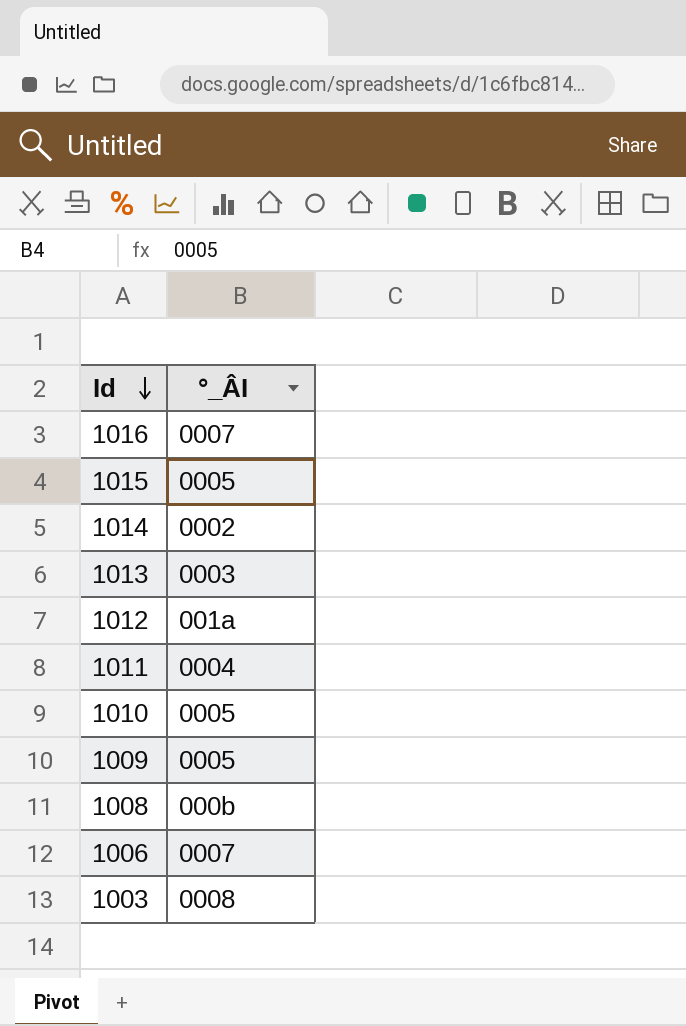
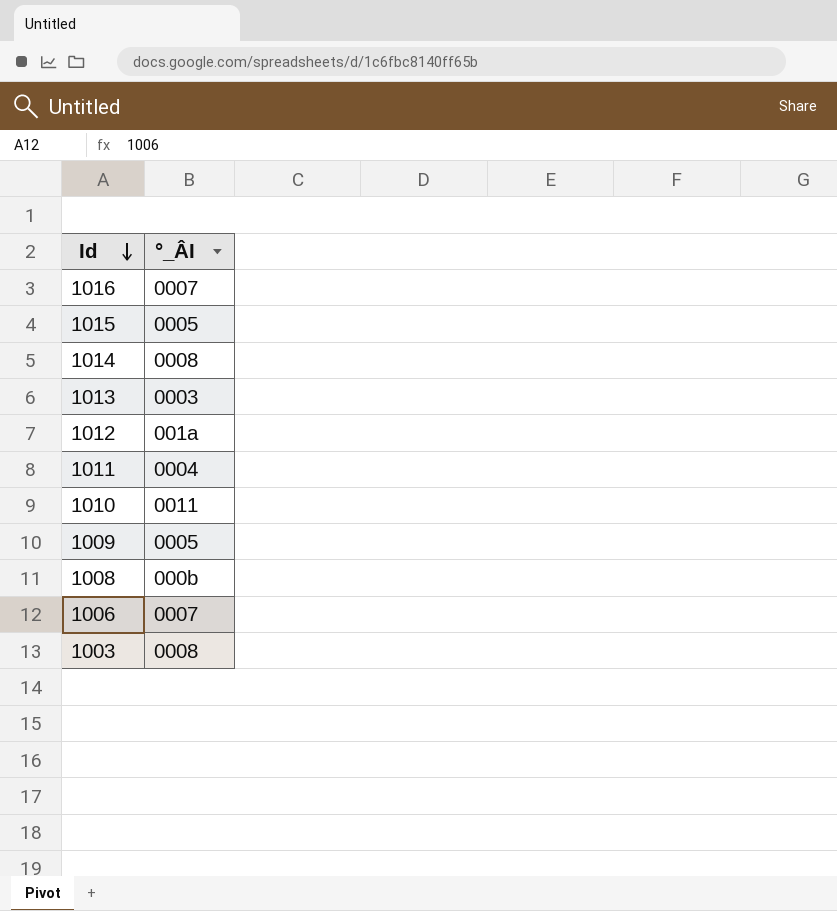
1014 | °_ÂI: 0002 -> 0008
1010 | °_ÂI: 0005 -> 0011

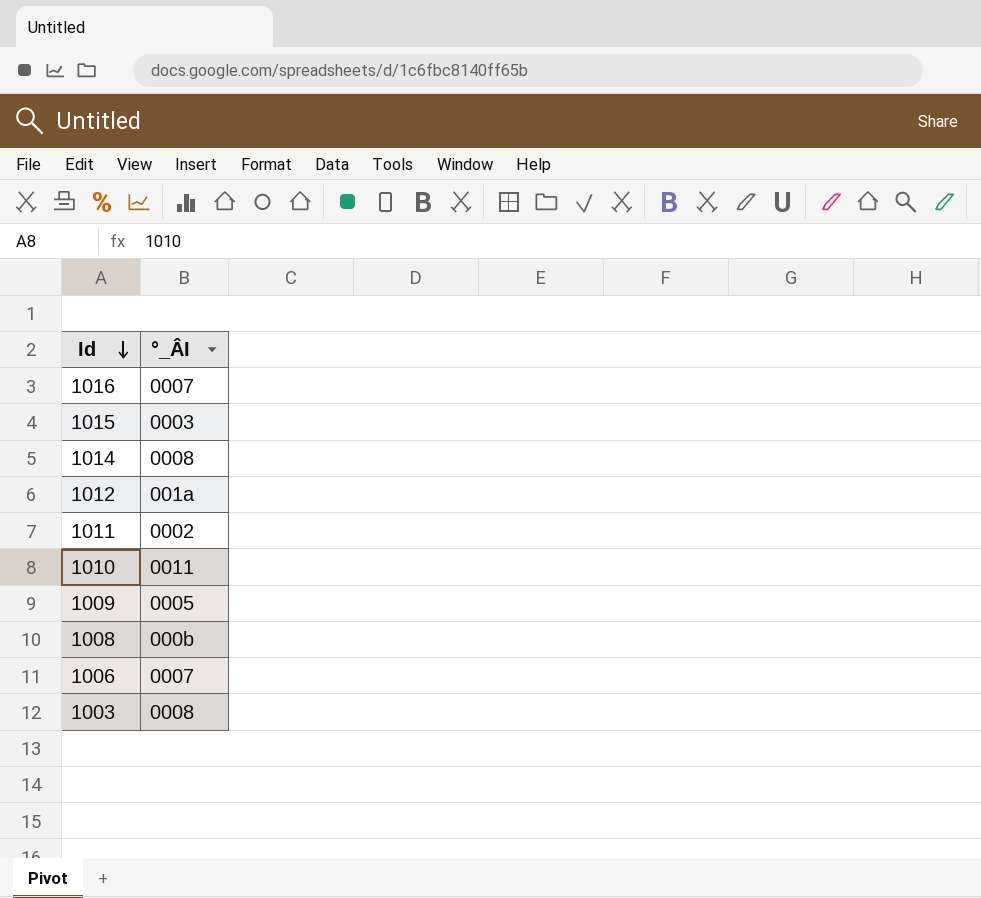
row 1013: 0003 -> none
1015 | °_ÂI: 0005 -> 0003
1011 | °_ÂI: 0004 -> 0002

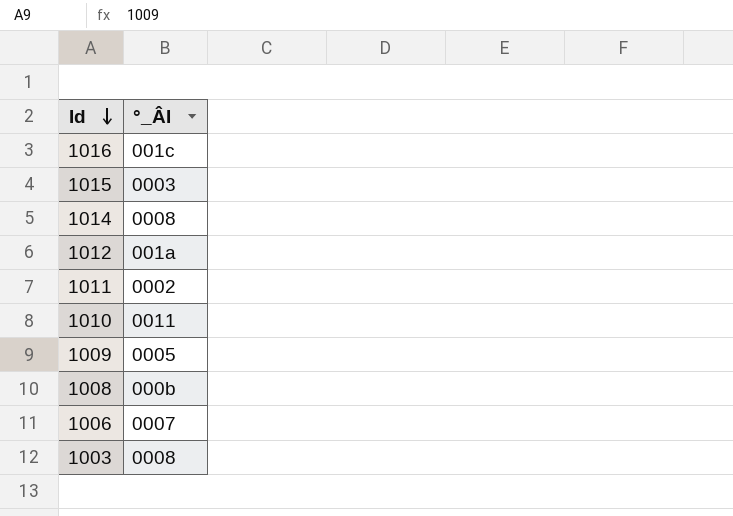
1016 | °_ÂI: 0007 -> 001c

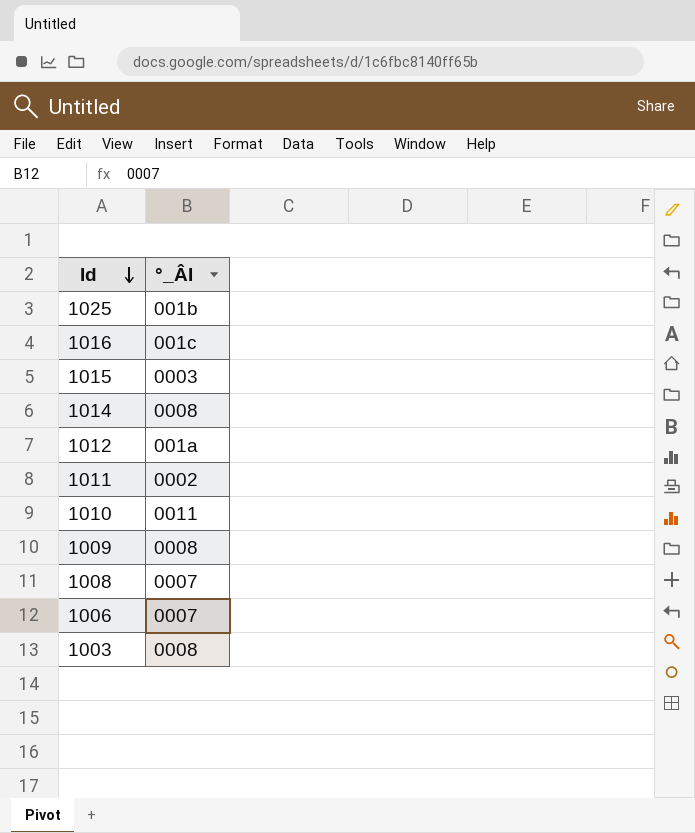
row 1025: none -> 001b
1009 | °_ÂI: 0005 -> 0008
1008 | °_ÂI: 000b -> 0007

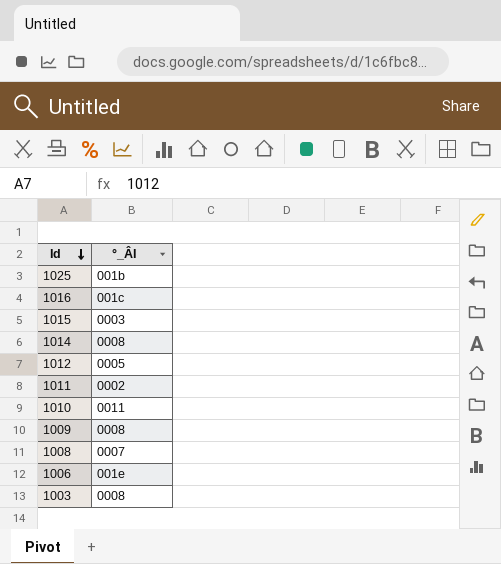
1012 | °_ÂI: 001a -> 0005
1006 | °_ÂI: 0007 -> 001e

